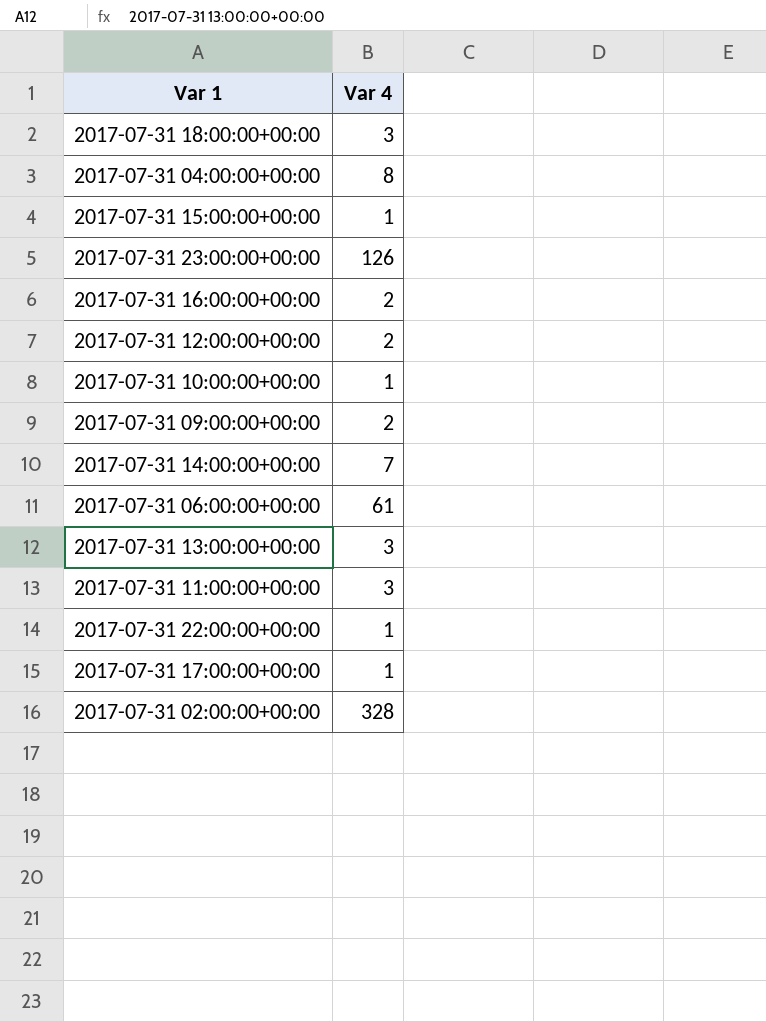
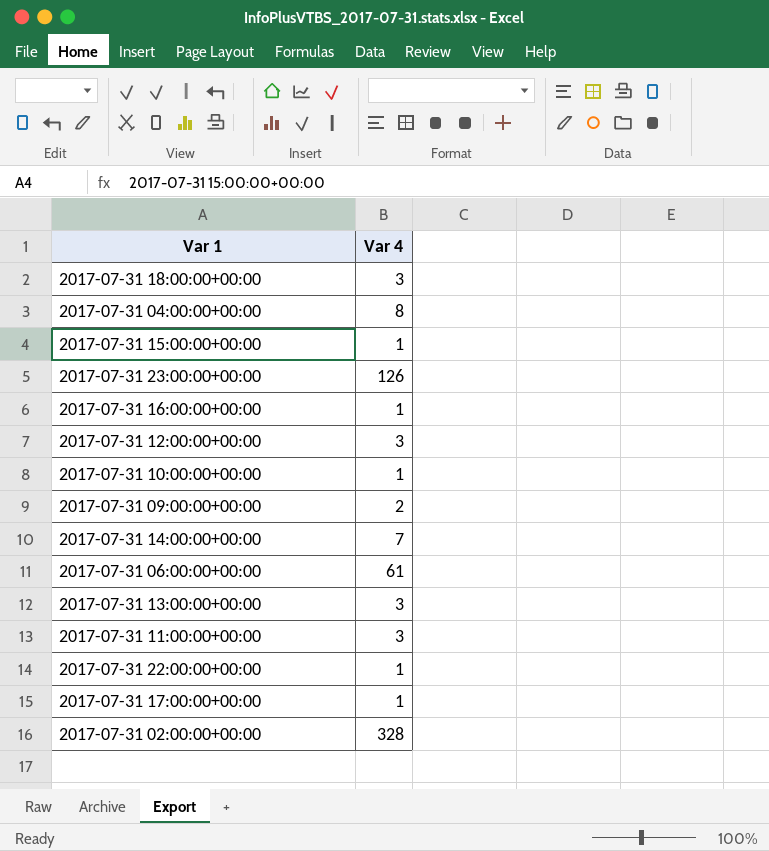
2017-07-31 16:00:00+00:00 | Var 4: 2 -> 1
2017-07-31 12:00:00+00:00 | Var 4: 2 -> 3

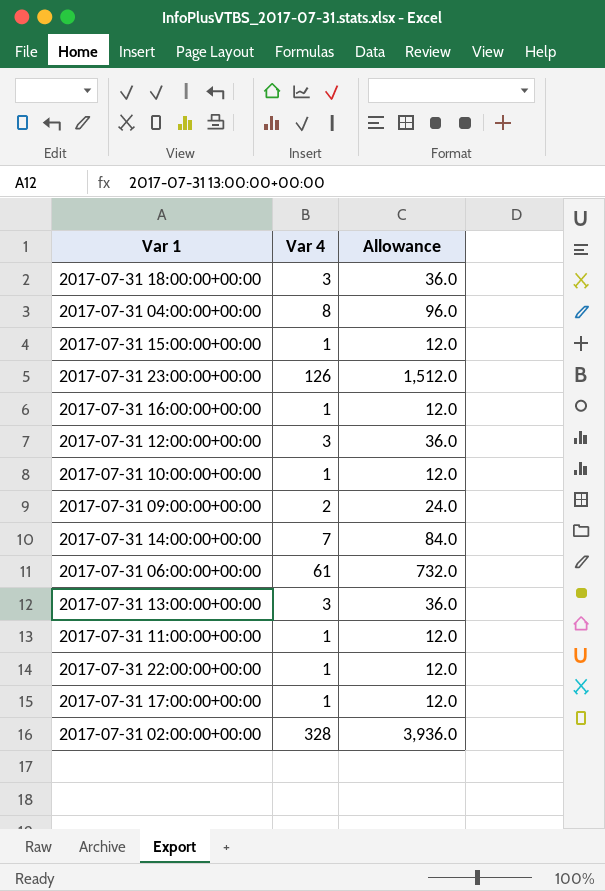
column Allowance | formula: none -> [Var 4] * 12
2017-07-31 11:00:00+00:00 | Var 4: 3 -> 1

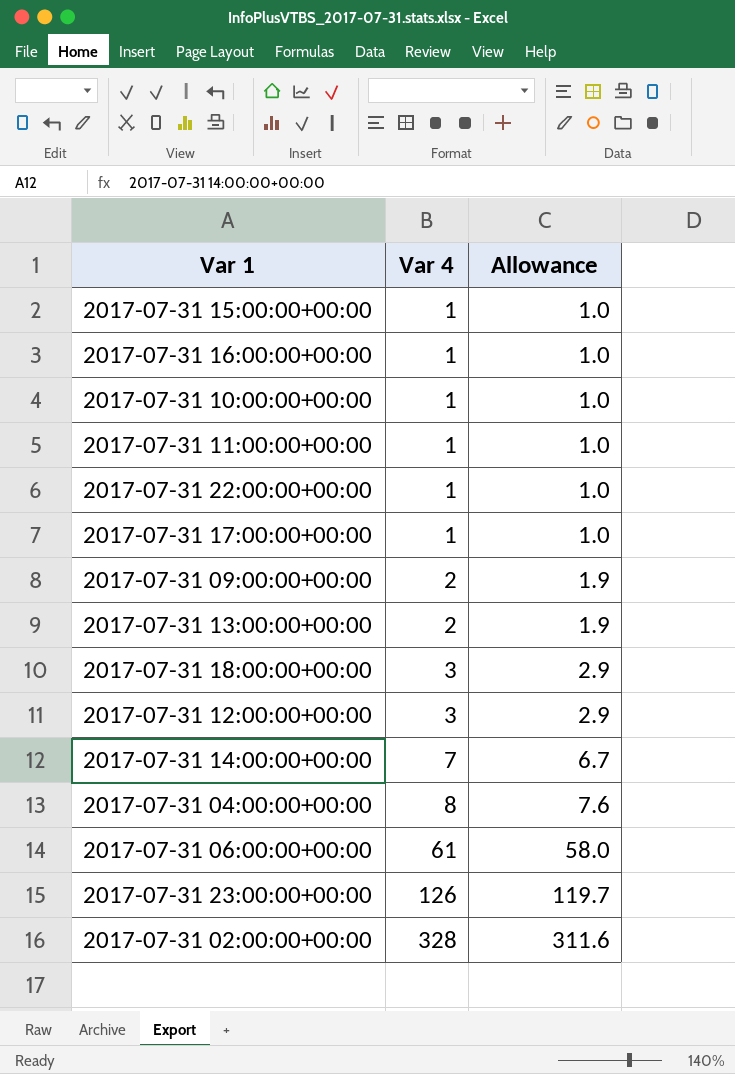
row order: none -> Var 4 ascending
column Allowance | formula: [Var 4] * 12 -> [Var 4] * 0.95
2017-07-31 13:00:00+00:00 | Var 4: 3 -> 2

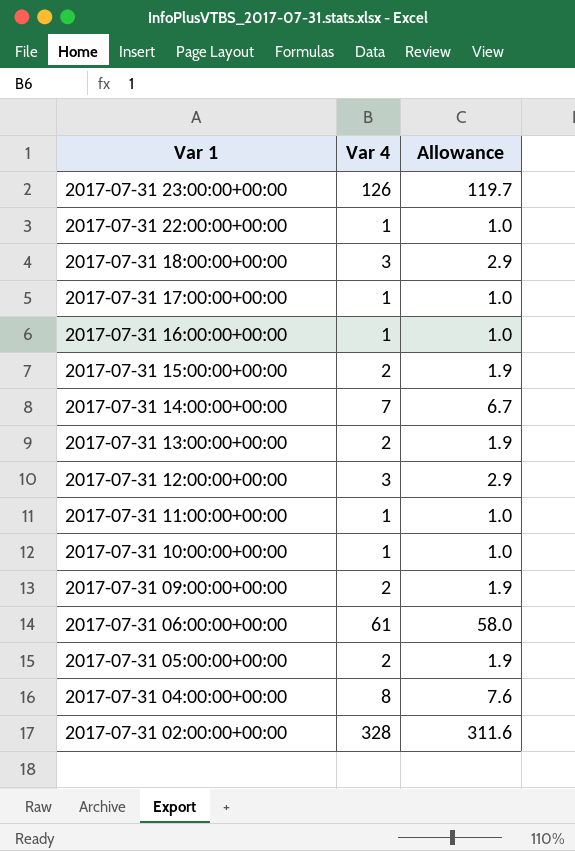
row order: Var 4 ascending -> Var 1 descending
2017-07-31 15:00:00+00:00 | Var 4: 1 -> 2
2017-07-31 15:00:00+00:00 | Allowance: 1.0 -> 1.9
row 2017-07-31 05:00:00+00:00: none -> 2 | 1.9

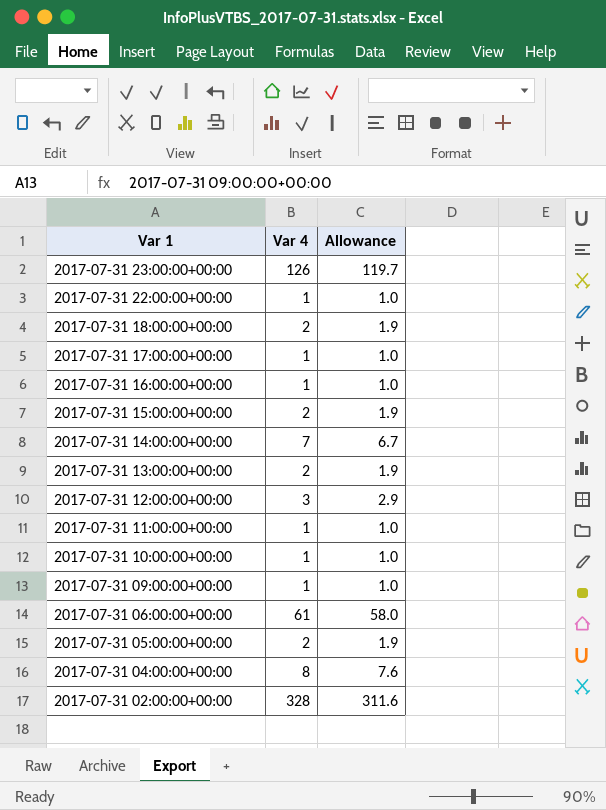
2017-07-31 18:00:00+00:00 | Var 4: 3 -> 2
2017-07-31 18:00:00+00:00 | Allowance: 2.9 -> 1.9
2017-07-31 09:00:00+00:00 | Var 4: 2 -> 1
2017-07-31 09:00:00+00:00 | Allowance: 1.9 -> 1.0

